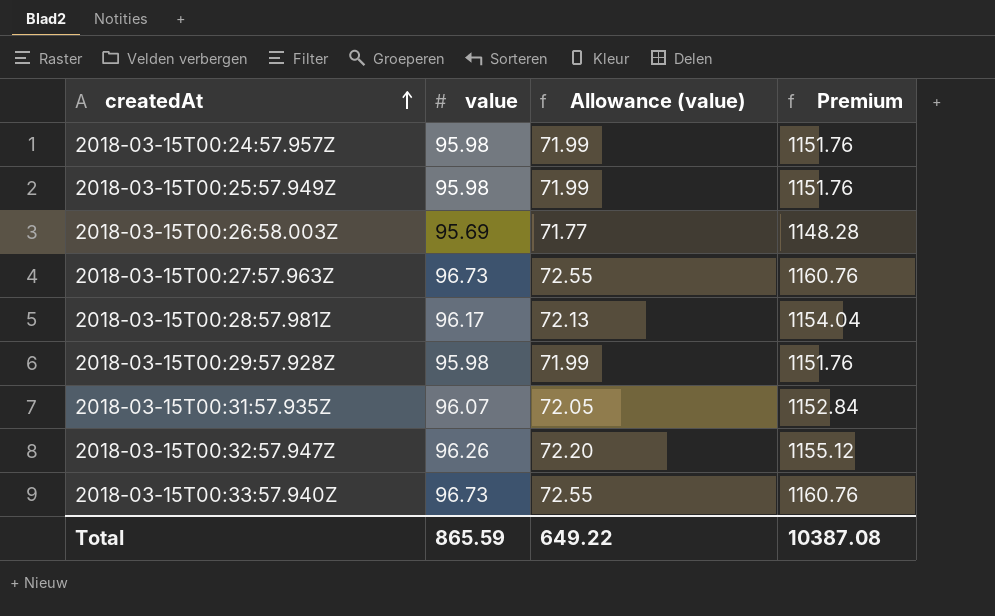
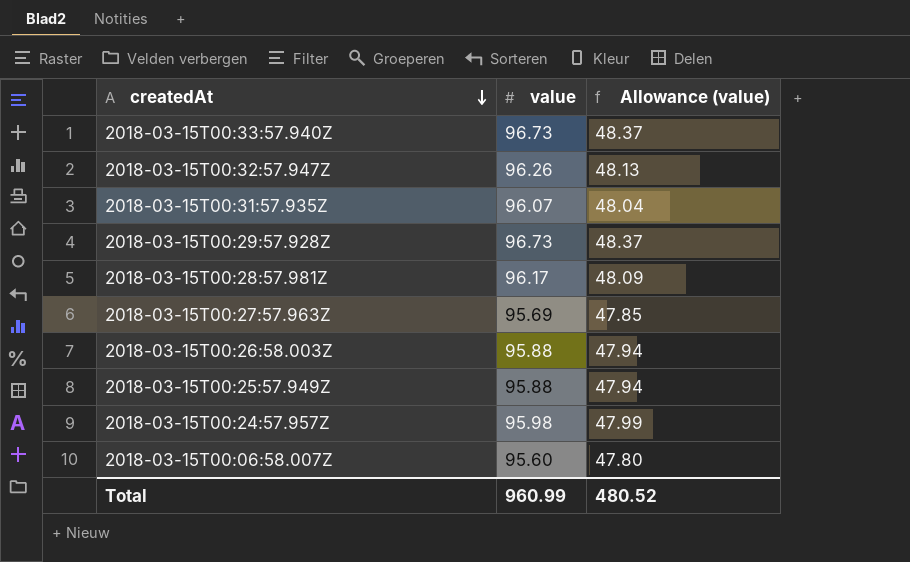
row order: createdAt ascending -> createdAt descending
column Premium | formula: [value] * 12 -> none
column Allowance (value) | formula: [value] * 0.75 -> [value] * 0.5
2018-03-15T00:29:57.928Z | value: 95.98 -> 96.73
2018-03-15T00:27:57.963Z | value: 96.73 -> 95.69
2018-03-15T00:26:58.003Z | value: 95.69 -> 95.88
2018-03-15T00:25:57.949Z | value: 95.98 -> 95.88
row 2018-03-15T00:06:58.007Z: none -> 95.60 | 47.80
Total | value: 865.59 -> 960.99
Total | Allowance (value): 649.22 -> 480.52

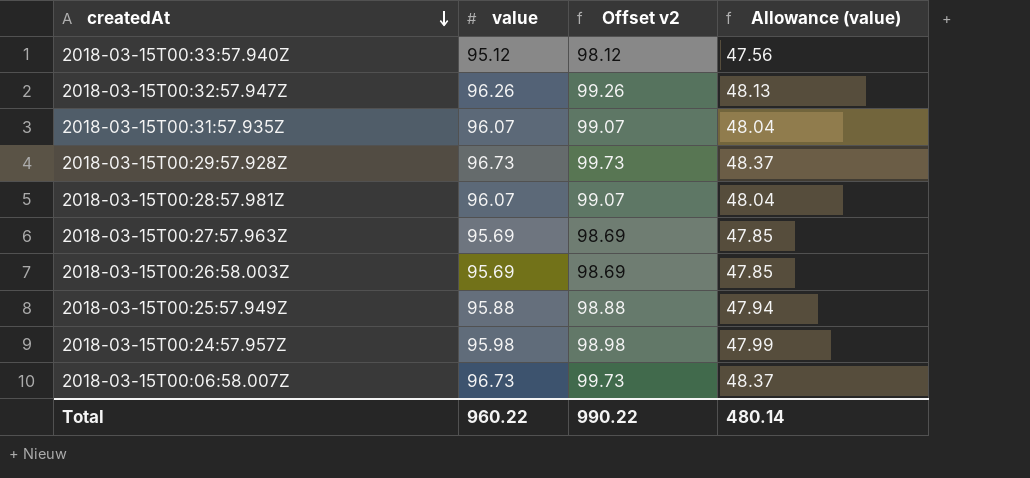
column Offset v2 | formula: none -> [value] + 3
2018-03-15T00:33:57.940Z | value: 96.73 -> 95.12
2018-03-15T00:33:57.940Z | Allowance (value): 48.37 -> 47.56
2018-03-15T00:28:57.981Z | value: 96.17 -> 96.07
2018-03-15T00:28:57.981Z | Allowance (value): 48.09 -> 48.04
2018-03-15T00:26:58.003Z | value: 95.88 -> 95.69
2018-03-15T00:26:58.003Z | Allowance (value): 47.94 -> 47.85
2018-03-15T00:06:58.007Z | value: 95.60 -> 96.73
2018-03-15T00:06:58.007Z | Allowance (value): 47.80 -> 48.37
Total | value: 960.99 -> 960.22
Total | Allowance (value): 480.52 -> 480.14

